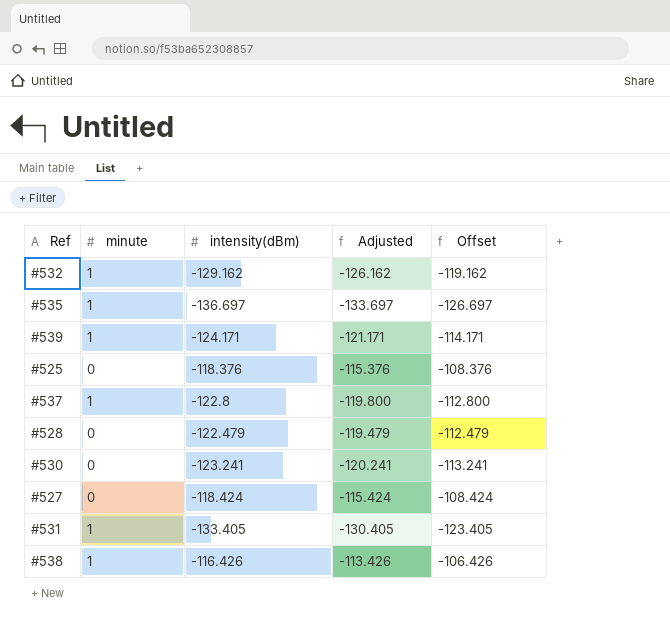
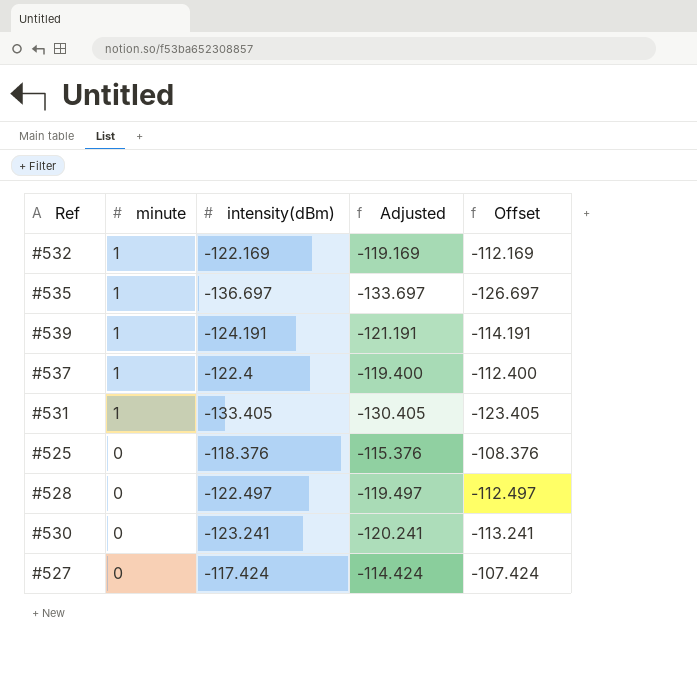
row order: none -> minute descending
row #538: 1 | -116.426 | -113.426 | -106.426 -> none
#532 | intensity(dBm): -129.162 -> -122.169
#532 | Adjusted: -126.162 -> -119.169
#532 | Offset: -119.162 -> -112.169
#539 | intensity(dBm): -124.171 -> -124.191
#539 | Adjusted: -121.171 -> -121.191
#539 | Offset: -114.171 -> -114.191
#537 | intensity(dBm): -122.8 -> -122.4
#537 | Adjusted: -119.800 -> -119.400
#537 | Offset: -112.800 -> -112.400
#528 | intensity(dBm): -122.479 -> -122.497
#528 | Adjusted: -119.479 -> -119.497
#528 | Offset: -112.479 -> -112.497
#527 | intensity(dBm): -118.424 -> -117.424
#527 | Adjusted: -115.424 -> -114.424
#527 | Offset: -108.424 -> -107.424

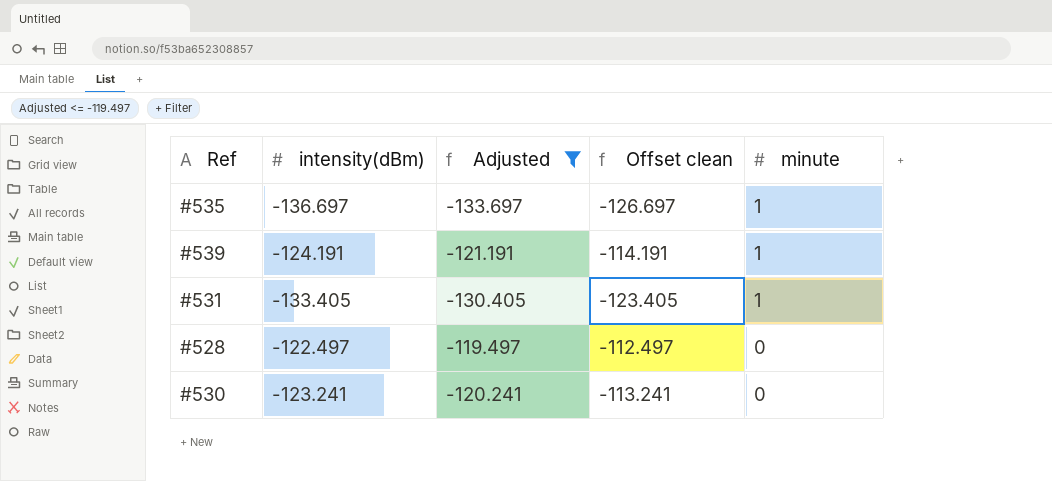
filter: none -> Adjusted <= -119.497
column name: Offset -> Offset clean
column minute | position: 2 -> 5

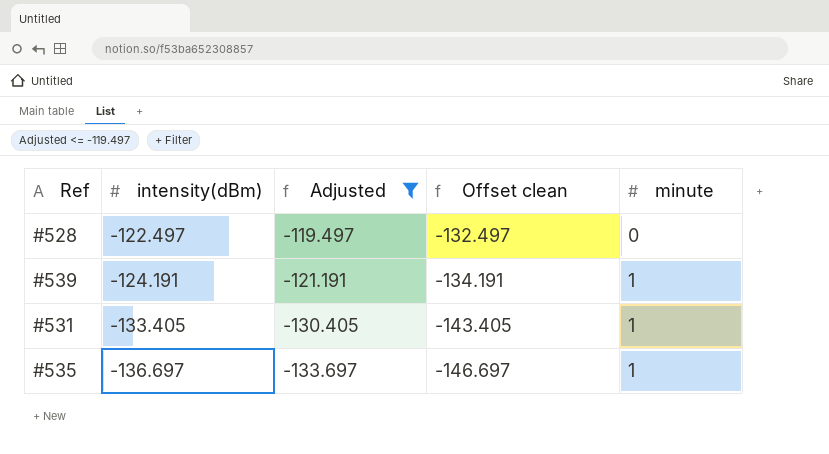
row order: minute descending -> intensity(dBm) descending
column Offset clean | formula: [intensity(dBm)] + 10 -> [intensity(dBm)] - 10
row #530: -123.241 | -120.241 | -113.241 | 0 -> none

